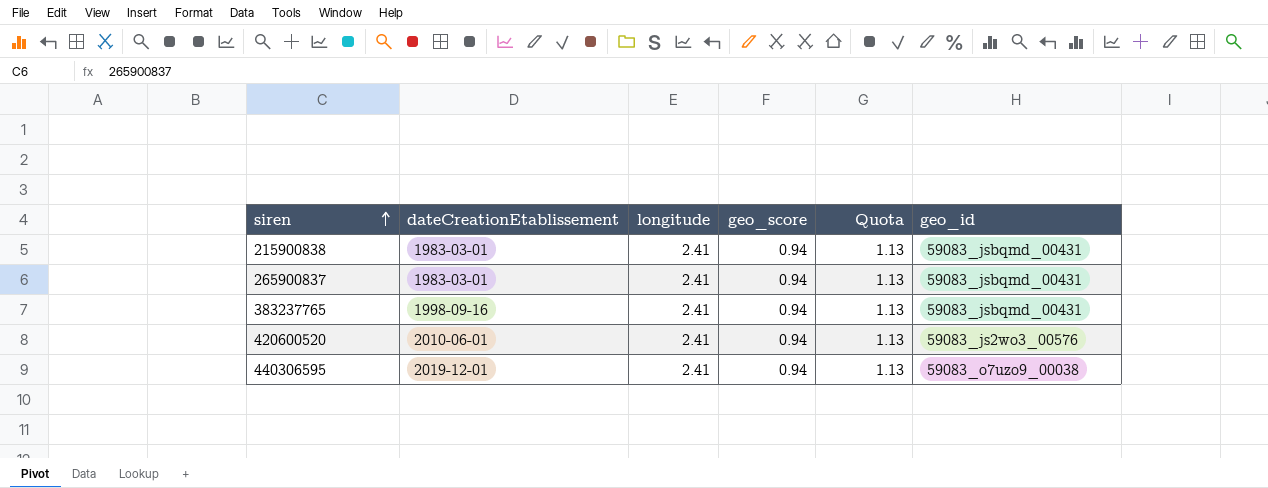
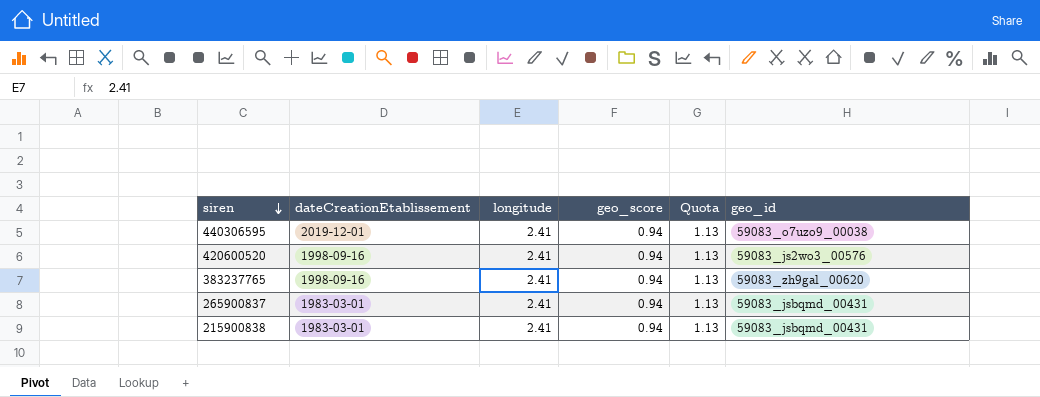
row order: siren ascending -> siren descending
420600520 | dateCreationEtablissement: 2010-06-01 -> 1998-09-16
383237765 | geo_id: 59083_jsbqmd_00431 -> 59083_zh9gal_00620

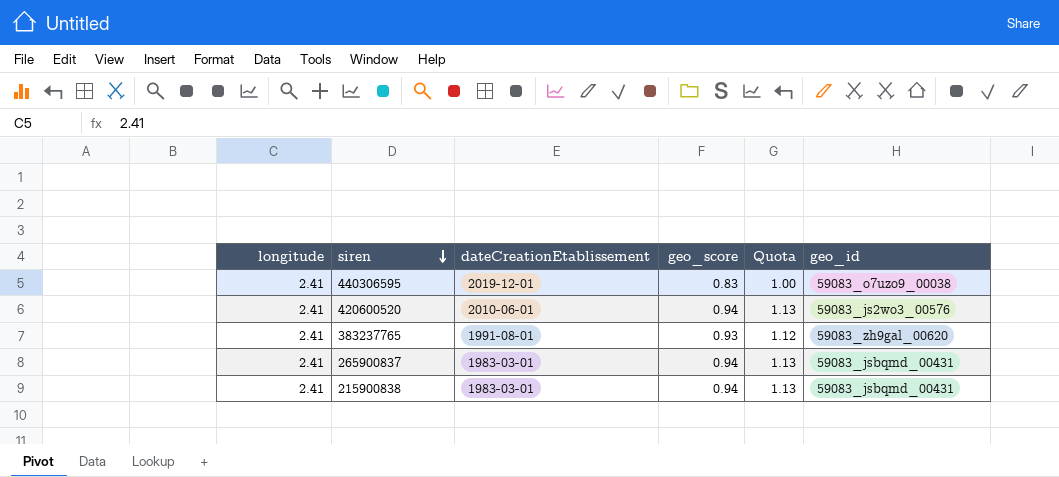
column longitude | position: 3 -> 1
440306595 | geo_score: 0.94 -> 0.83
440306595 | Quota: 1.13 -> 1.00
420600520 | dateCreationEtablissement: 1998-09-16 -> 2010-06-01
383237765 | dateCreationEtablissement: 1998-09-16 -> 1991-08-01
383237765 | geo_score: 0.94 -> 0.93
383237765 | Quota: 1.13 -> 1.12

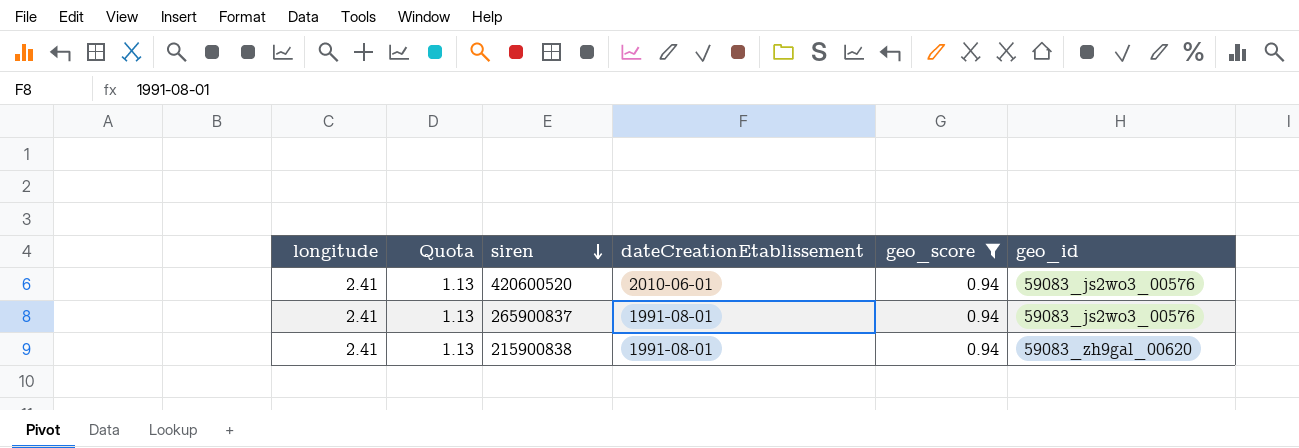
filter: none -> geo_score = 0.94
column Quota | position: 5 -> 2
265900837 | dateCreationEtablissement: 1983-03-01 -> 1991-08-01
265900837 | geo_id: 59083_jsbqmd_00431 -> 59083_js2wo3_00576
215900838 | dateCreationEtablissement: 1983-03-01 -> 1991-08-01
215900838 | geo_id: 59083_jsbqmd_00431 -> 59083_zh9gal_00620

